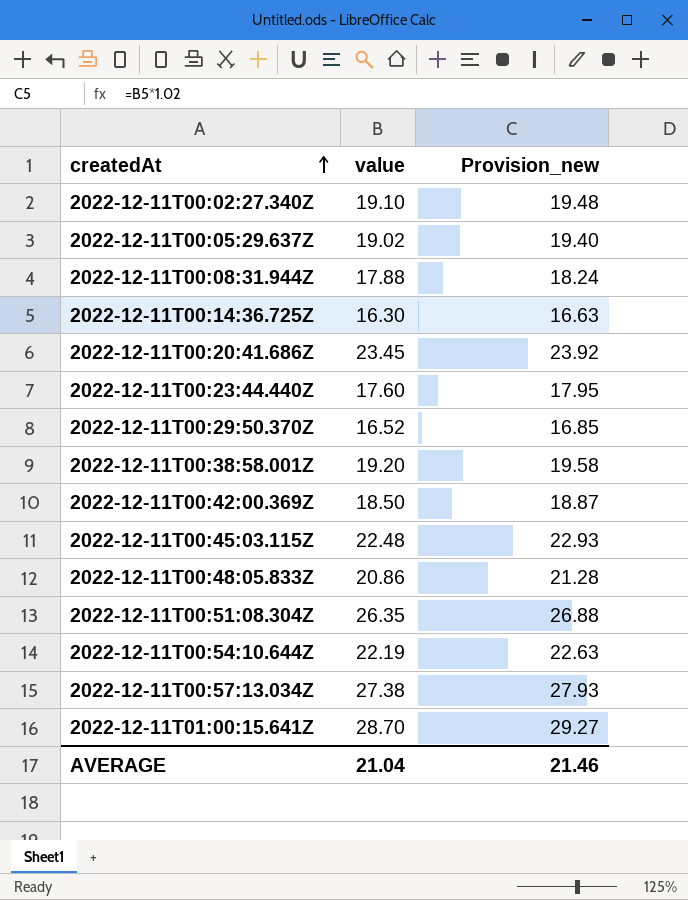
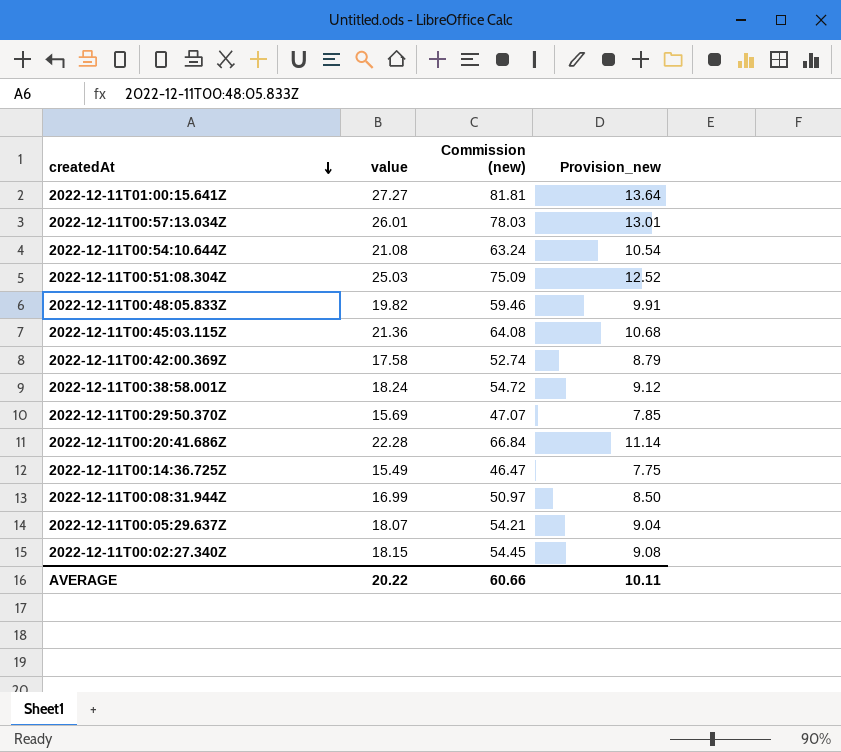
row order: createdAt ascending -> createdAt descending
column Commission (new) | formula: none -> [value] * 3
column Provision_new | formula: [value] * 1.02 -> [value] * 0.5
row 2022-12-11T00:23:44.440Z: 17.60 | 17.95 -> none
2022-12-11T01:00:15.641Z | value: 28.70 -> 27.27
2022-12-11T00:57:13.034Z | value: 27.38 -> 26.01
2022-12-11T00:54:10.644Z | value: 22.19 -> 21.08
2022-12-11T00:51:08.304Z | value: 26.35 -> 25.03
2022-12-11T00:48:05.833Z | value: 20.86 -> 19.82
2022-12-11T00:45:03.115Z | value: 22.48 -> 21.36
2022-12-11T00:42:00.369Z | value: 18.50 -> 17.58
2022-12-11T00:38:58.001Z | value: 19.20 -> 18.24
2022-12-11T00:29:50.370Z | value: 16.52 -> 15.69
2022-12-11T00:20:41.686Z | value: 23.45 -> 22.28
2022-12-11T00:14:36.725Z | value: 16.30 -> 15.49
2022-12-11T00:08:31.944Z | value: 17.88 -> 16.99
2022-12-11T00:05:29.637Z | value: 19.02 -> 18.07
2022-12-11T00:02:27.340Z | value: 19.10 -> 18.15
AVERAGE | value: 21.04 -> 20.22
AVERAGE | Provision_new: 21.46 -> 10.11

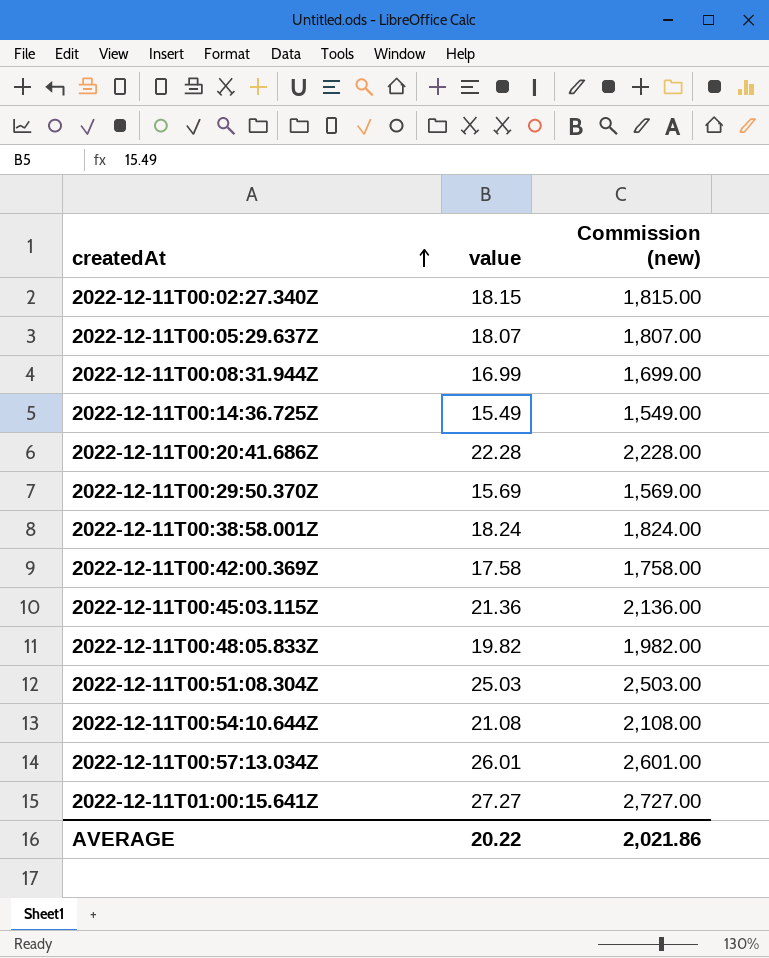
row order: createdAt descending -> createdAt ascending
column Provision_new | formula: [value] * 0.5 -> none
column Commission (new) | formula: [value] * 3 -> [value] * 100
AVERAGE | Commission (new): 60.66 -> 2,021.86

